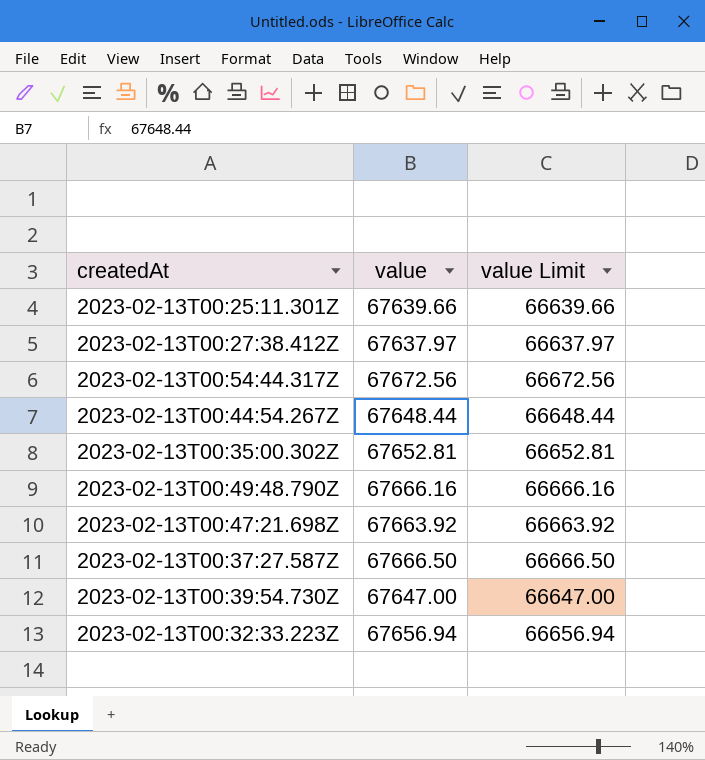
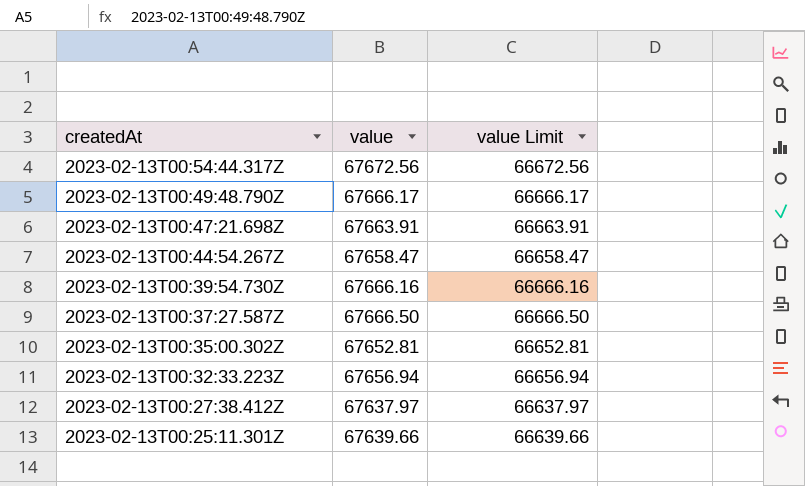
row order: none -> createdAt descending
2023-02-13T00:49:48.790Z | value: 67666.16 -> 67666.17
2023-02-13T00:49:48.790Z | value Limit: 66666.16 -> 66666.17
2023-02-13T00:47:21.698Z | value: 67663.92 -> 67663.91
2023-02-13T00:47:21.698Z | value Limit: 66663.92 -> 66663.91
2023-02-13T00:44:54.267Z | value: 67648.44 -> 67658.47
2023-02-13T00:44:54.267Z | value Limit: 66648.44 -> 66658.47
2023-02-13T00:39:54.730Z | value: 67647.00 -> 67666.16
2023-02-13T00:39:54.730Z | value Limit: 66647.00 -> 66666.16

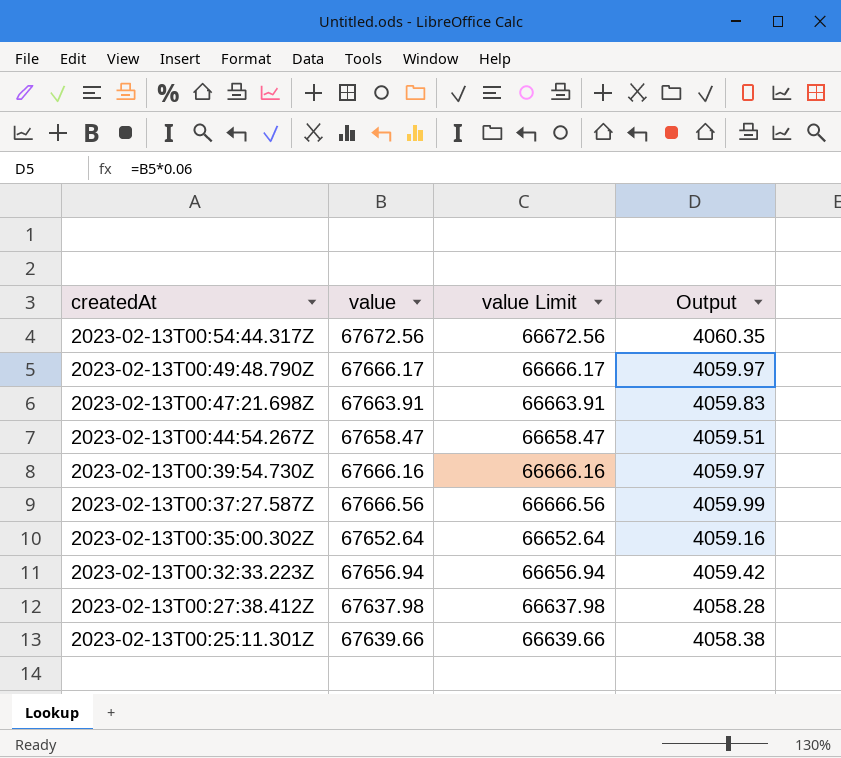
column Output | formula: none -> [value] * 0.06
2023-02-13T00:37:27.587Z | value: 67666.50 -> 67666.56
2023-02-13T00:37:27.587Z | value Limit: 66666.50 -> 66666.56
2023-02-13T00:35:00.302Z | value: 67652.81 -> 67652.64
2023-02-13T00:35:00.302Z | value Limit: 66652.81 -> 66652.64
2023-02-13T00:27:38.412Z | value: 67637.97 -> 67637.98
2023-02-13T00:27:38.412Z | value Limit: 66637.97 -> 66637.98

